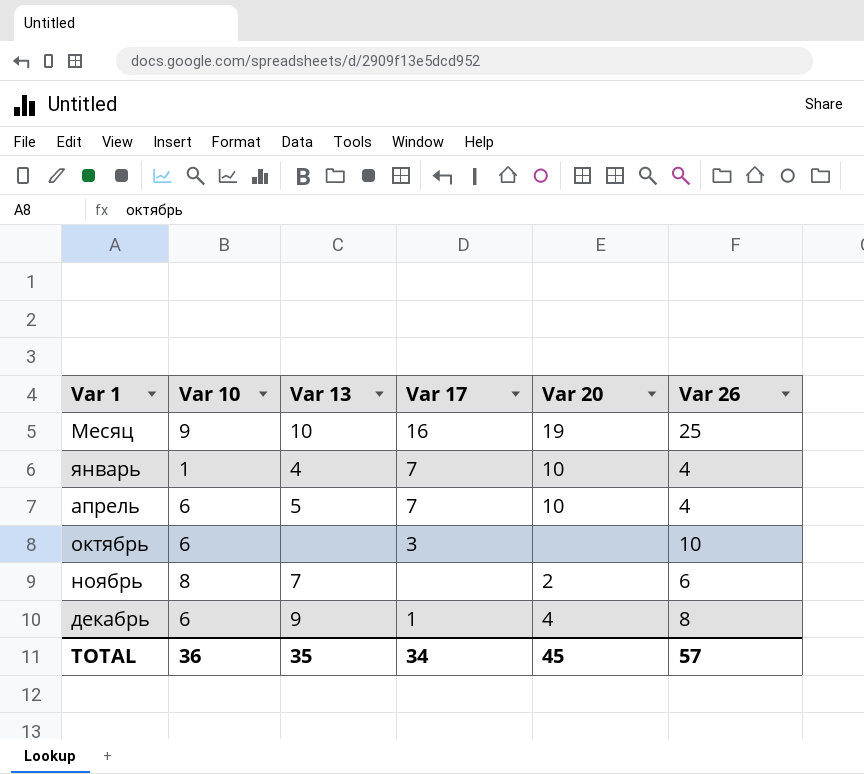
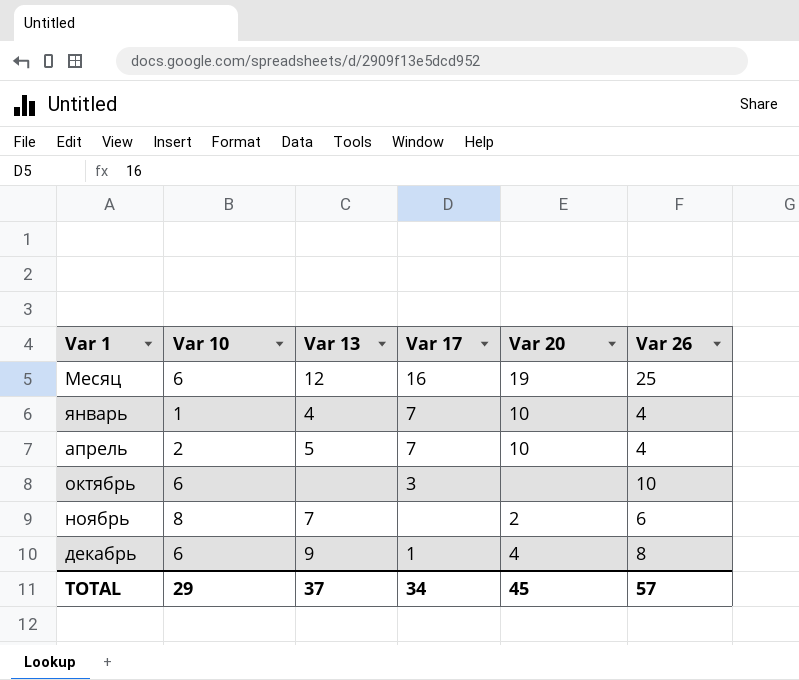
Месяц | Var 10: 9 -> 6
Месяц | Var 13: 10 -> 12
апрель | Var 10: 6 -> 2
TOTAL | Var 10: 36 -> 29
TOTAL | Var 13: 35 -> 37

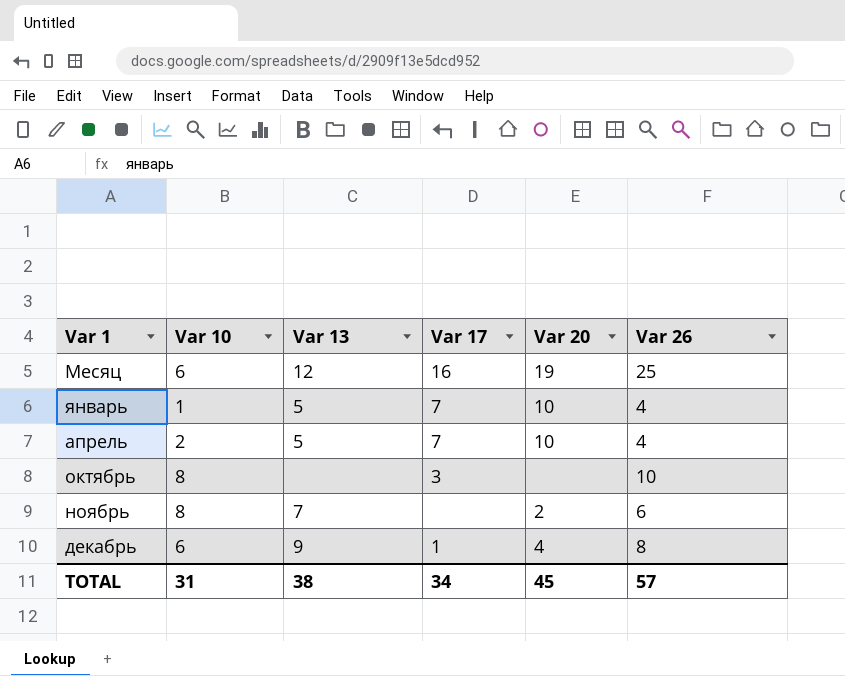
январь | Var 13: 4 -> 5
октябрь | Var 10: 6 -> 8
TOTAL | Var 10: 29 -> 31
TOTAL | Var 13: 37 -> 38

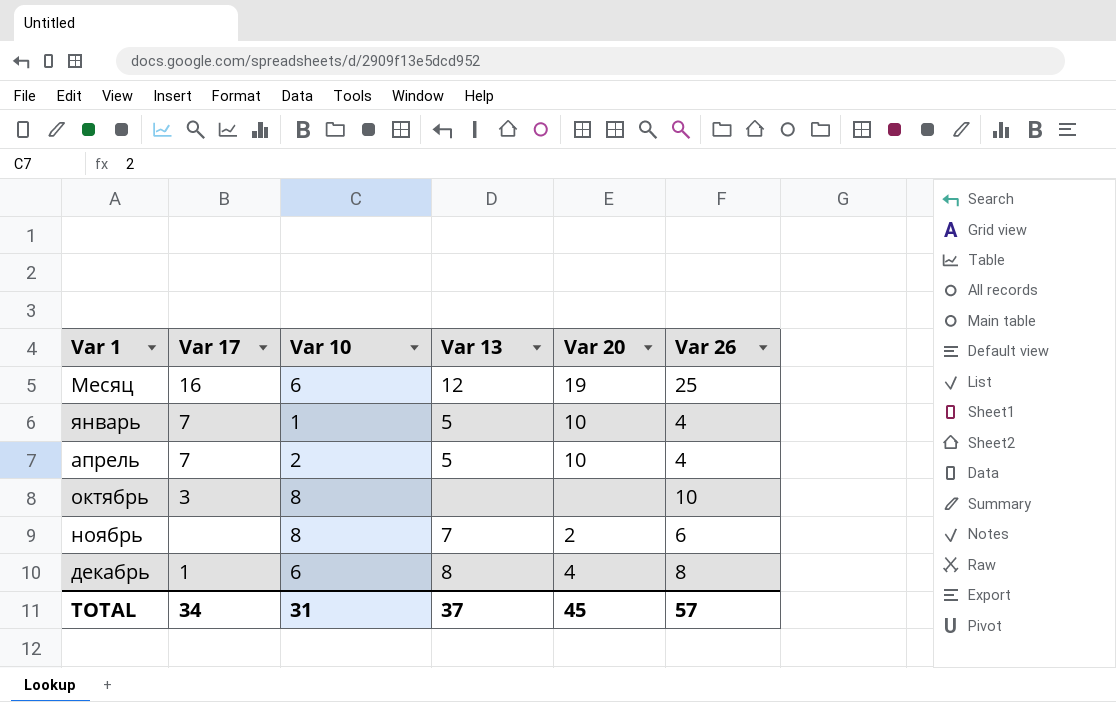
column Var 17 | position: 4 -> 2
декабрь | Var 13: 9 -> 8
TOTAL | Var 13: 38 -> 37

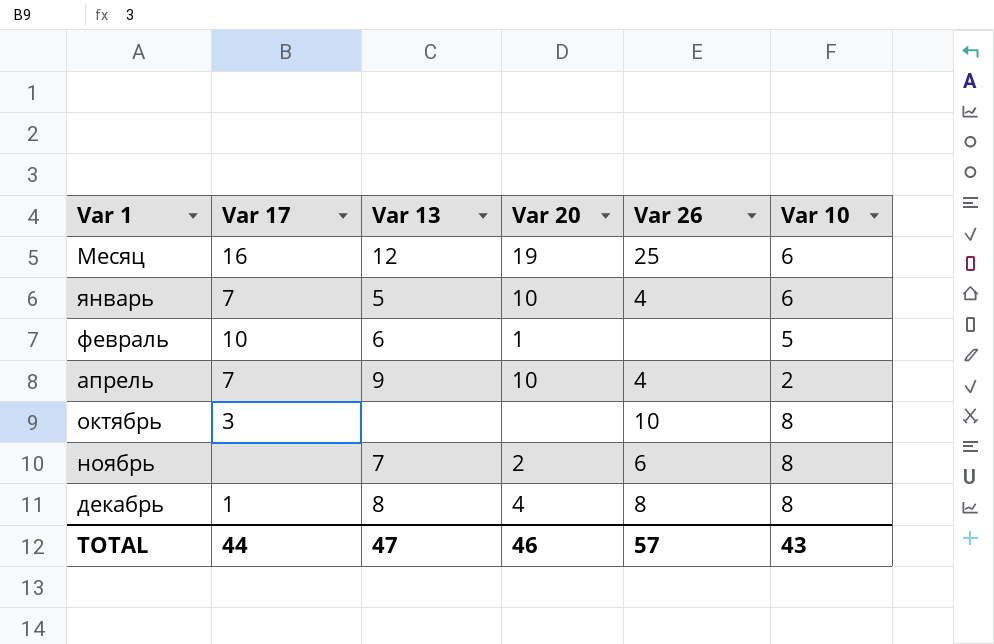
column Var 10 | position: 3 -> 6
январь | Var 10: 1 -> 6
row февраль: none -> 10 | 6 | 1 | none | 5
апрель | Var 13: 5 -> 9
декабрь | Var 10: 6 -> 8
TOTAL | Var 17: 34 -> 44
TOTAL | Var 13: 37 -> 47
TOTAL | Var 20: 45 -> 46
TOTAL | Var 10: 31 -> 43

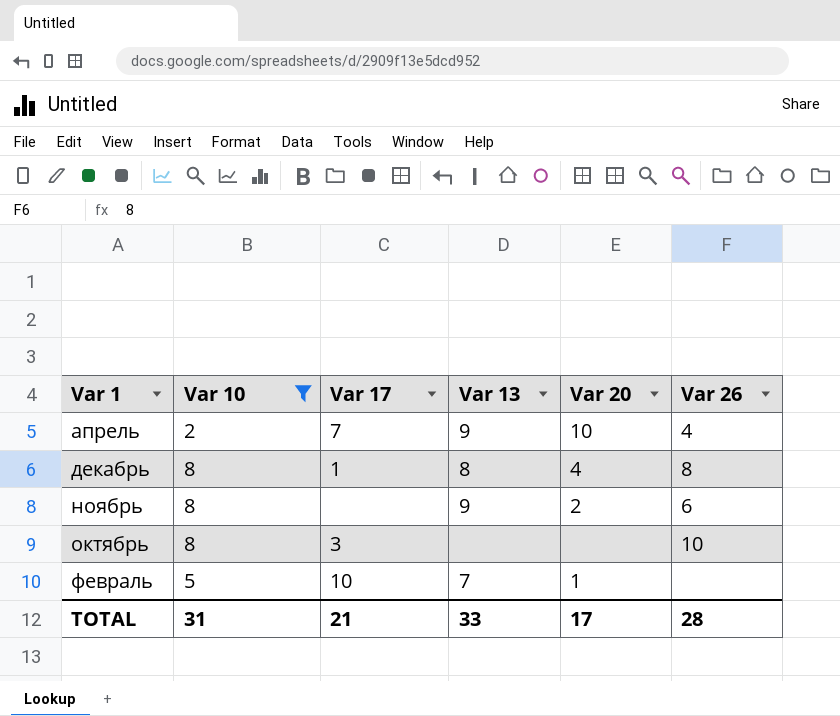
filter: none -> Var 10 != 6
row order: none -> Var 1 ascending
column Var 10 | position: 6 -> 2
ноябрь | Var 13: 7 -> 9
февраль | Var 13: 6 -> 7
TOTAL | Var 10: 43 -> 31
TOTAL | Var 17: 44 -> 21
TOTAL | Var 13: 47 -> 33
TOTAL | Var 20: 46 -> 17
TOTAL | Var 26: 57 -> 28

